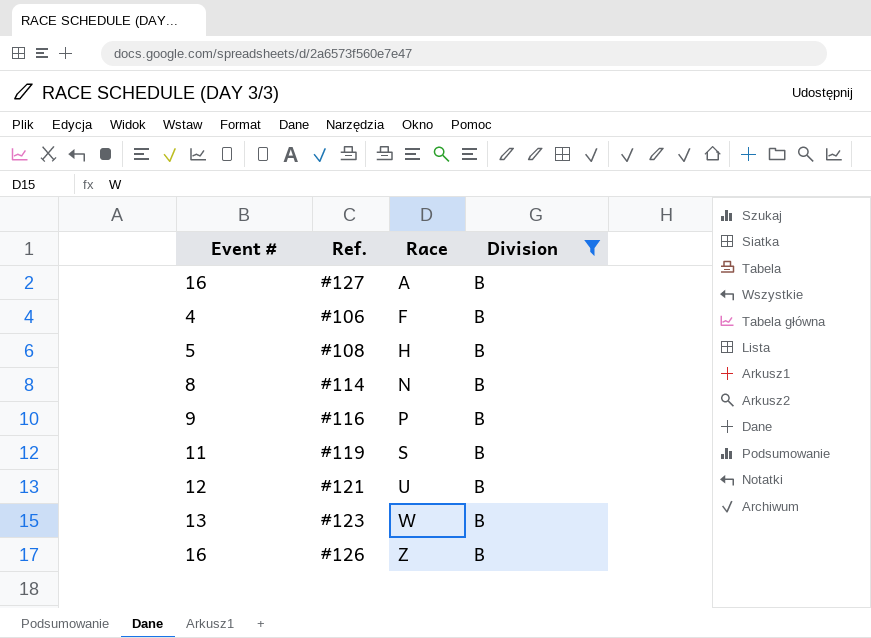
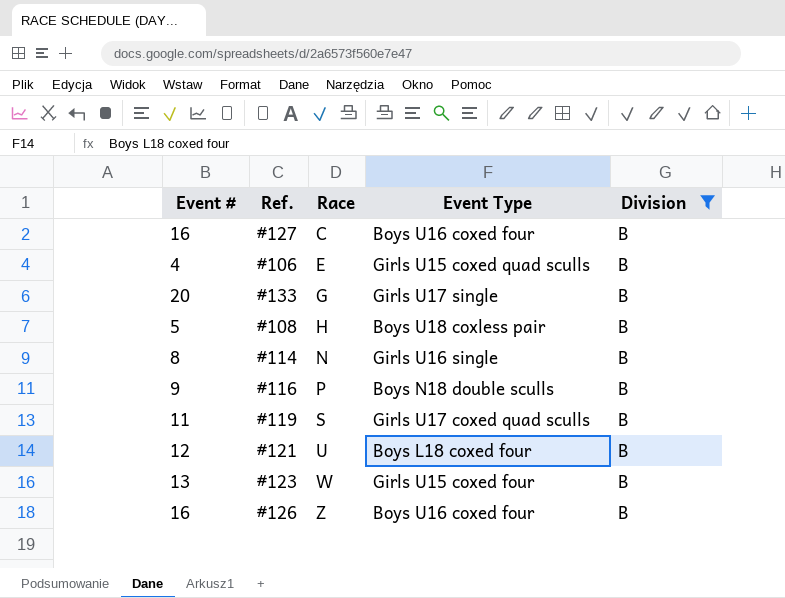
column Event Type | position: none -> 4
#127 | Race: A -> C
#106 | Race: F -> E
row #133: none -> 20 | G | Girls U17 single | B

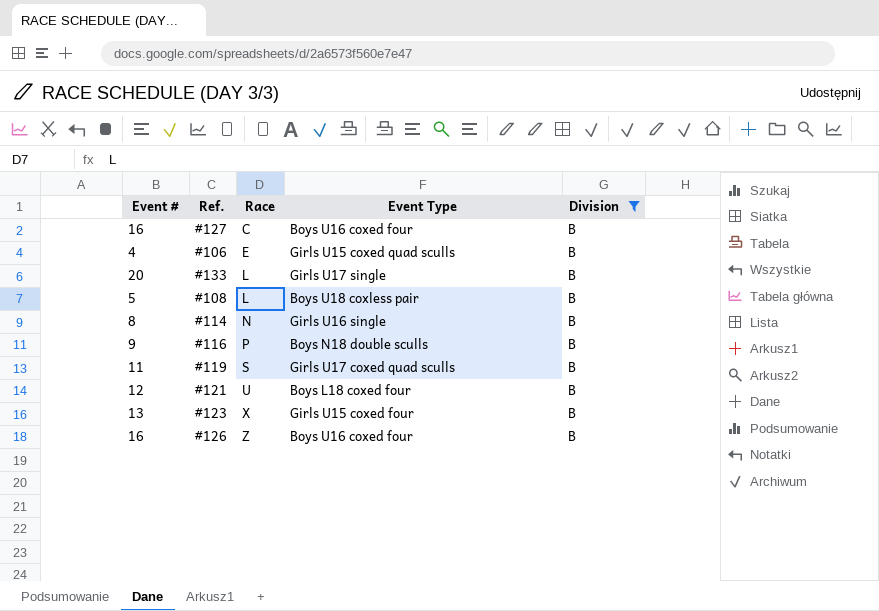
#133 | Race: G -> L
#108 | Race: H -> L
#123 | Race: W -> X

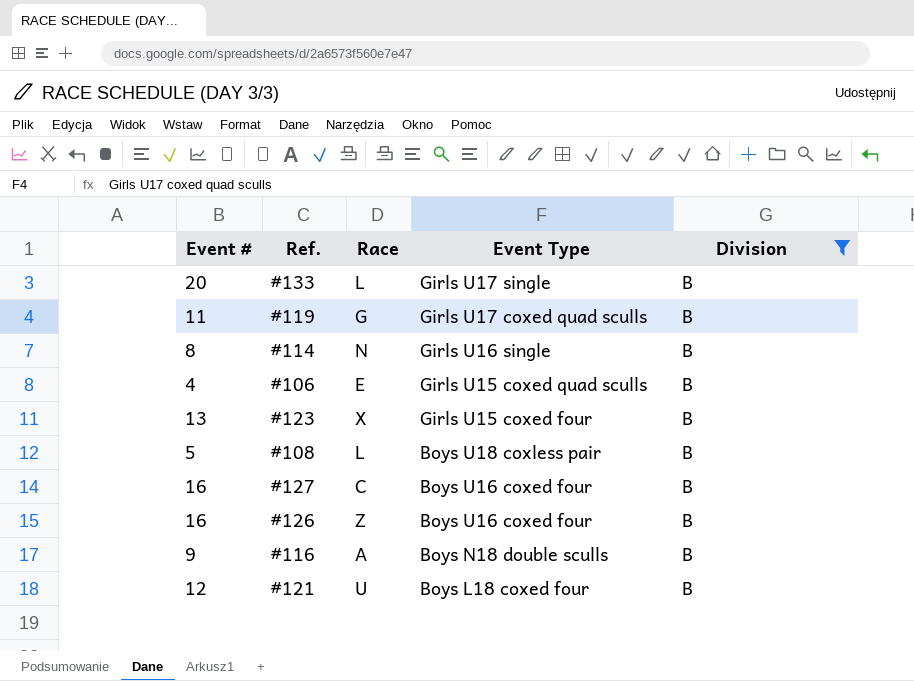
row order: Race ascending -> Event Type descending
#119 | Race: S -> G
#116 | Race: P -> A

